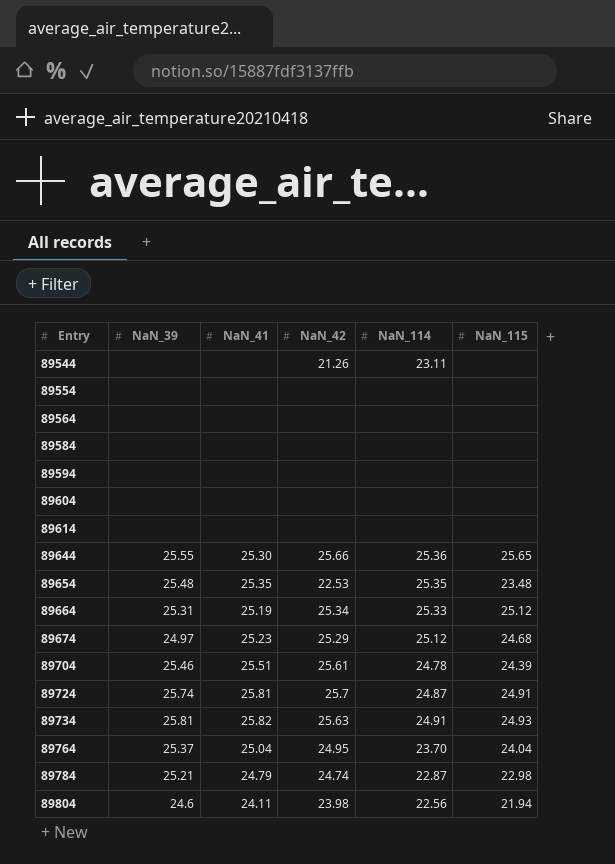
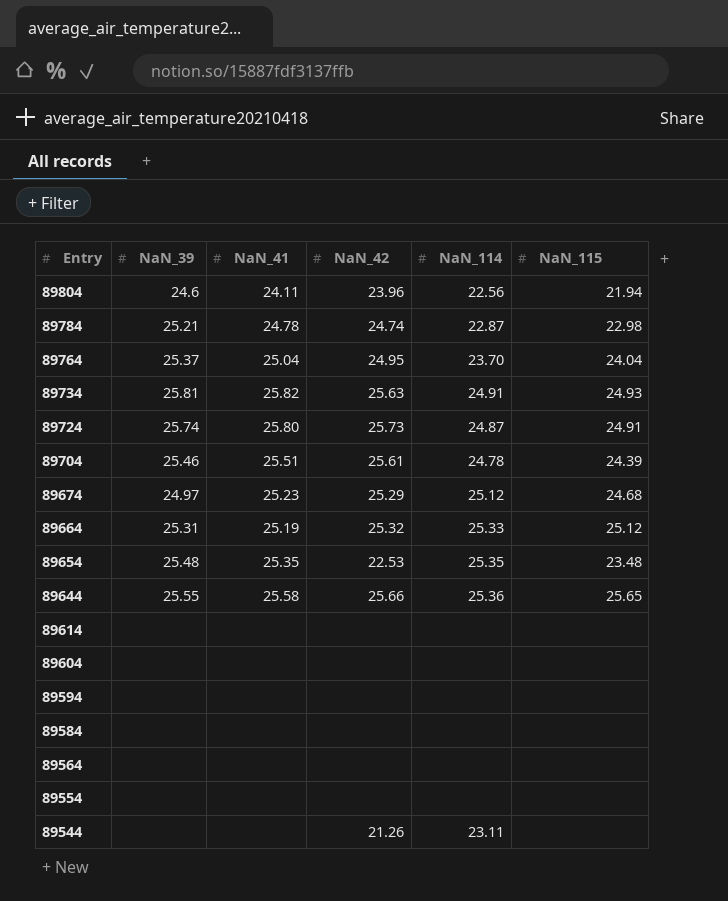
row order: Entry ascending -> Entry descending
89804 | NaN_42: 23.98 -> 23.96
89784 | NaN_41: 24.79 -> 24.78
89724 | NaN_41: 25.81 -> 25.80
89724 | NaN_42: 25.7 -> 25.73
89664 | NaN_42: 25.34 -> 25.32
89644 | NaN_41: 25.30 -> 25.58

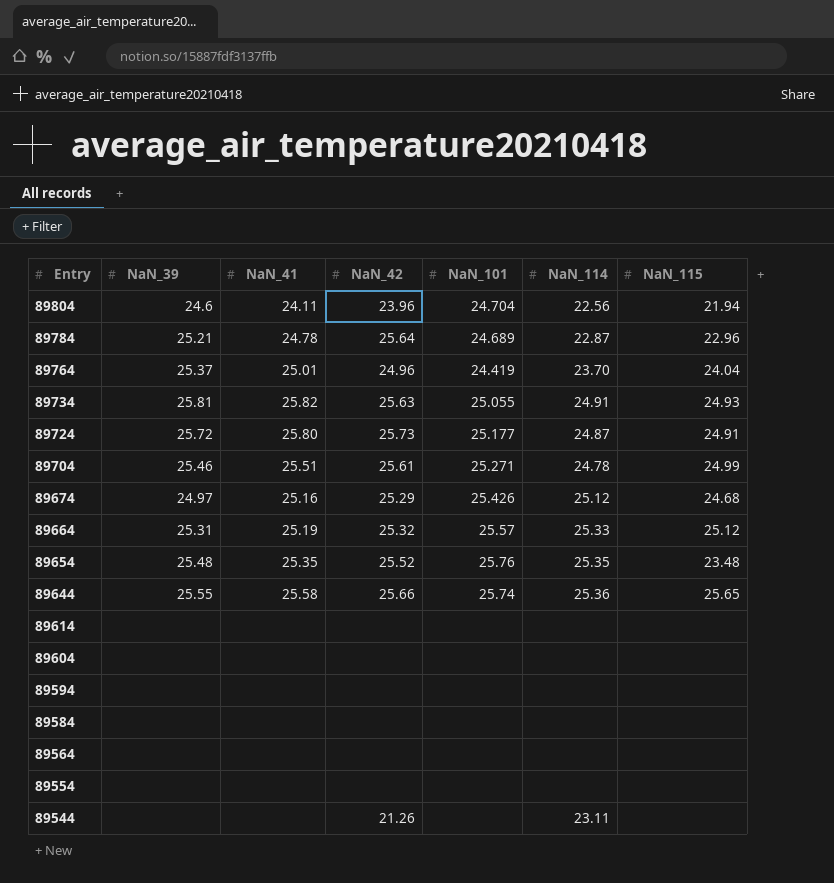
column NaN_101 | position: none -> 5
89784 | NaN_42: 24.74 -> 25.64
89784 | NaN_115: 22.98 -> 22.96
89764 | NaN_41: 25.04 -> 25.01
89764 | NaN_42: 24.95 -> 24.96
89724 | NaN_39: 25.74 -> 25.72
89704 | NaN_115: 24.39 -> 24.99
89674 | NaN_41: 25.23 -> 25.16
89654 | NaN_42: 22.53 -> 25.52

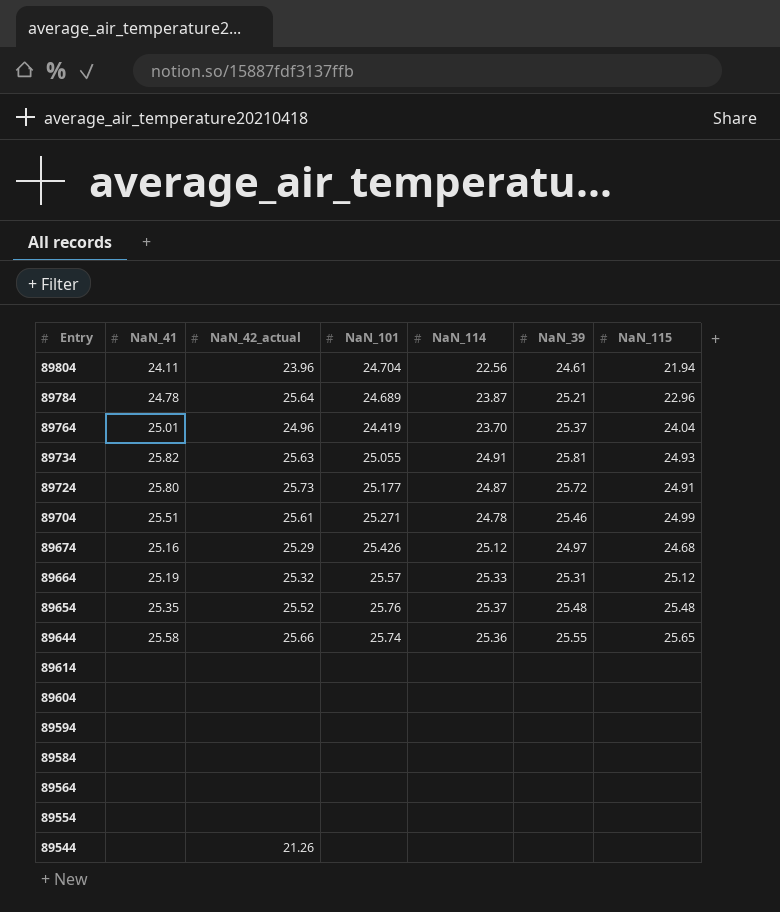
column name: NaN_42 -> NaN_42_actual
column NaN_39 | position: 2 -> 6
89804 | NaN_39: 24.6 -> 24.61
89784 | NaN_114: 22.87 -> 23.87
89654 | NaN_114: 25.35 -> 25.37
89654 | NaN_115: 23.48 -> 25.48
89544 | NaN_114: 23.11 -> none

